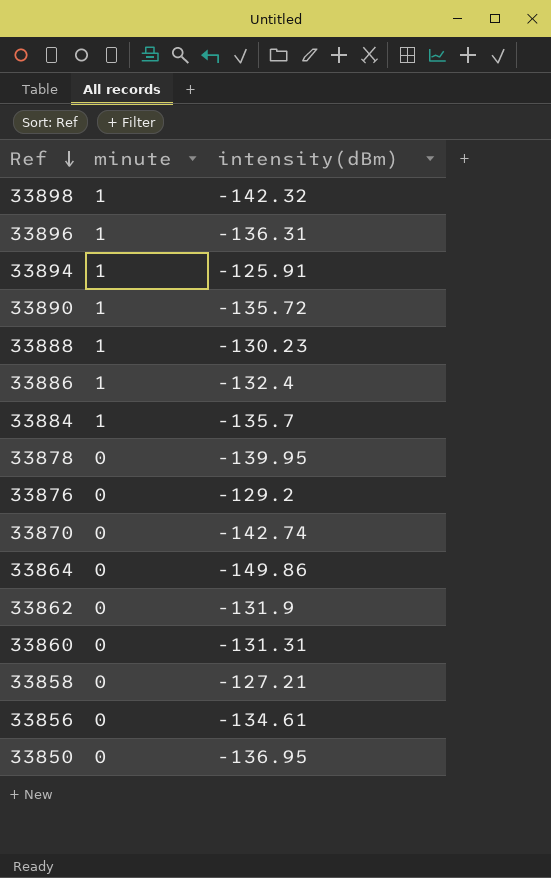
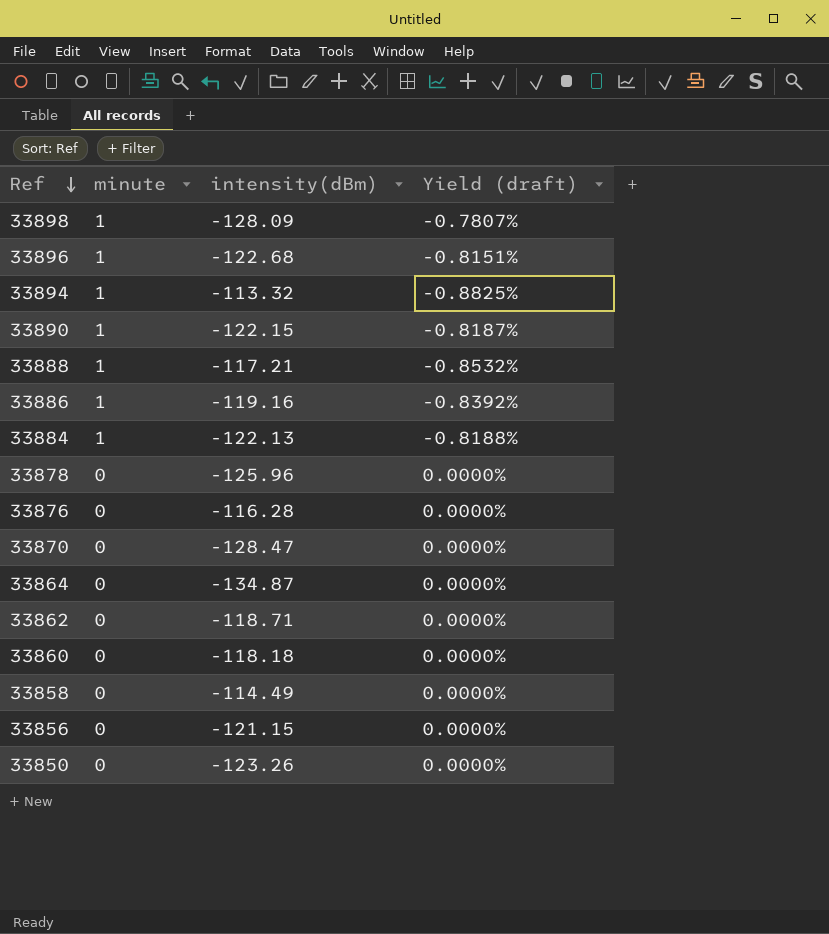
column Yield (draft) | formula: none -> [minute] / [intensity(dBm)]
33898 | intensity(dBm): -142.32 -> -128.09
33896 | intensity(dBm): -136.31 -> -122.68
33894 | intensity(dBm): -125.91 -> -113.32
33890 | intensity(dBm): -135.72 -> -122.15
33888 | intensity(dBm): -130.23 -> -117.21
33886 | intensity(dBm): -132.4 -> -119.16
33884 | intensity(dBm): -135.7 -> -122.13
33878 | intensity(dBm): -139.95 -> -125.96
33876 | intensity(dBm): -129.2 -> -116.28
33870 | intensity(dBm): -142.74 -> -128.47
33864 | intensity(dBm): -149.86 -> -134.87
33862 | intensity(dBm): -131.9 -> -118.71
33860 | intensity(dBm): -131.31 -> -118.18
33858 | intensity(dBm): -127.21 -> -114.49
33856 | intensity(dBm): -134.61 -> -121.15
33850 | intensity(dBm): -136.95 -> -123.26

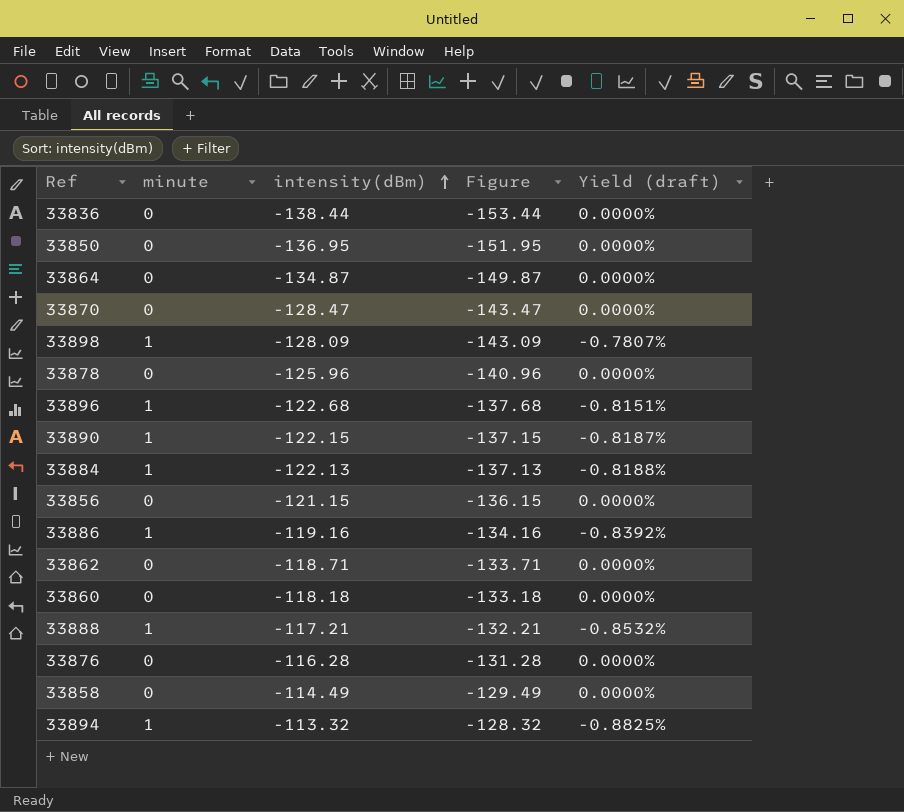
row order: Ref descending -> intensity(dBm) ascending
column Figure | formula: none -> [intensity(dBm)] - 15
row 33836: none -> 0 | -138.44 | -153.44 | 0.0000%
33850 | intensity(dBm): -123.26 -> -136.95

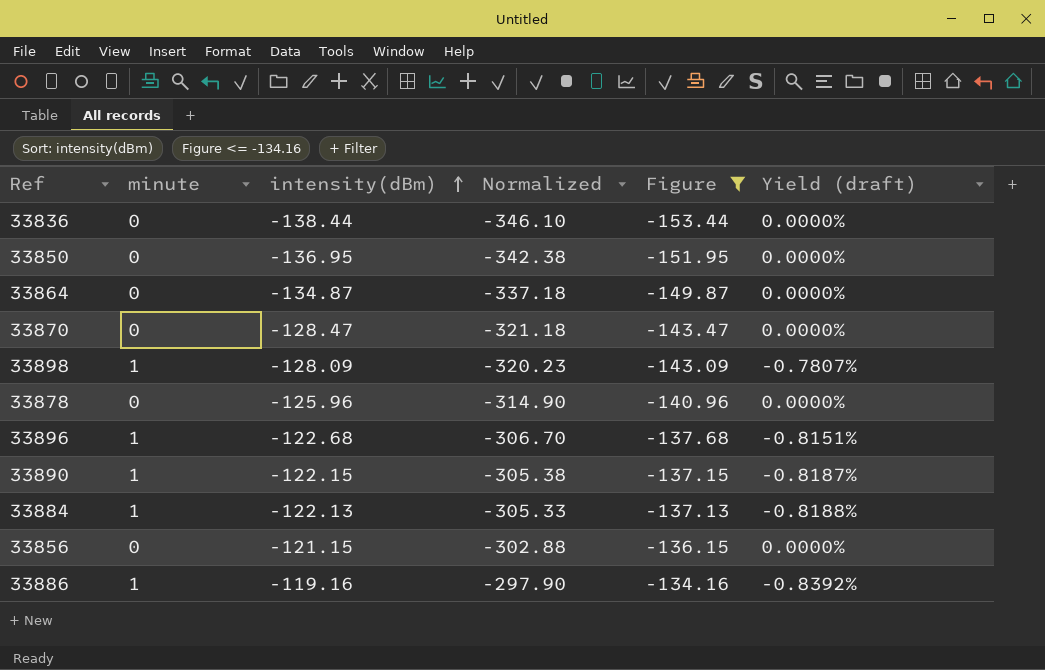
filter: none -> Figure <= -134.16
column Normalized | formula: none -> [intensity(dBm)] * 2.5

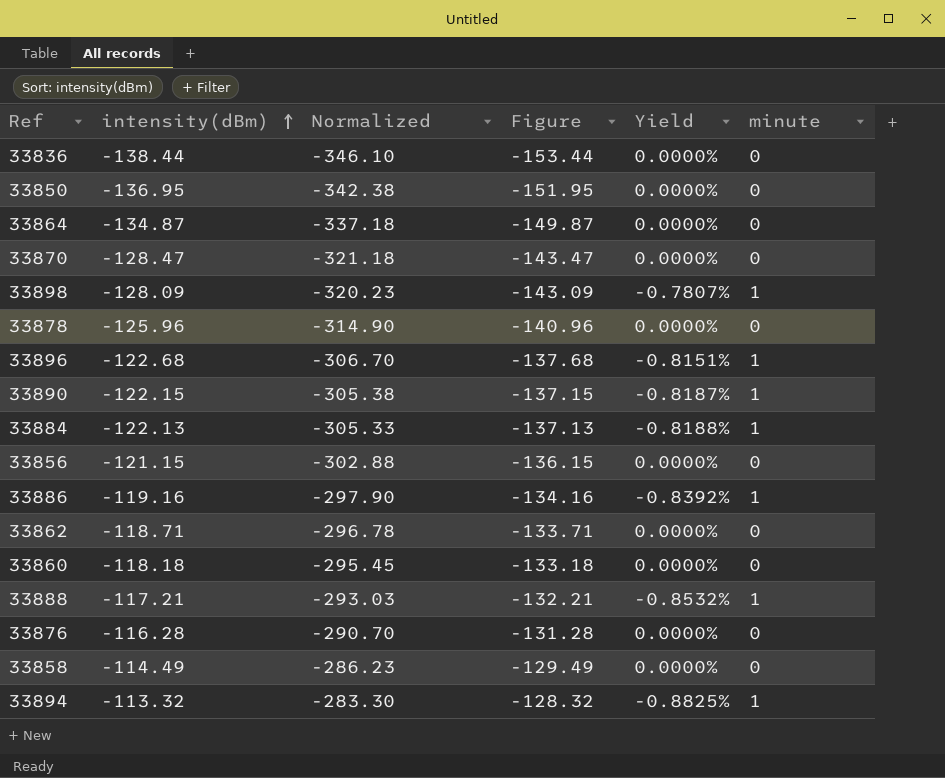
filter: Figure <= -134.16 -> none
column name: Yield (draft) -> Yield
column minute | position: 2 -> 6

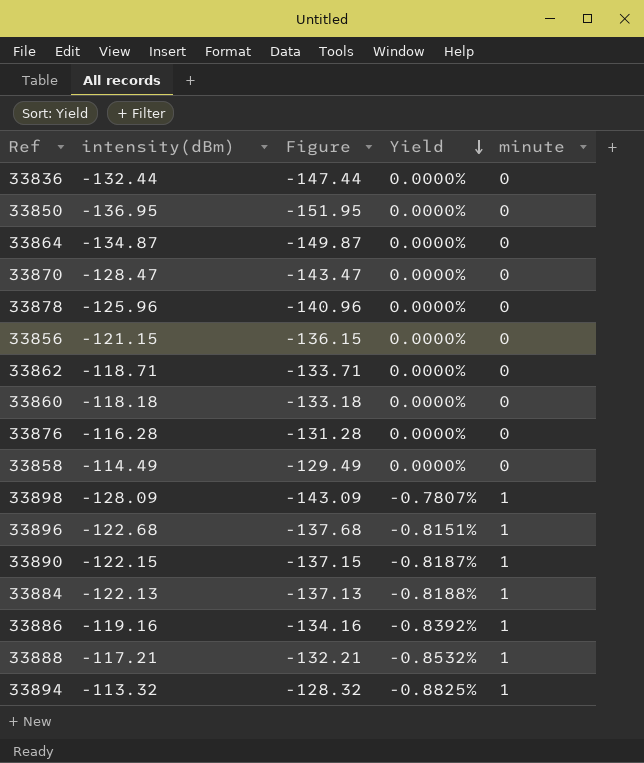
row order: intensity(dBm) ascending -> Yield descending
column Normalized | formula: [intensity(dBm)] * 2.5 -> none
33836 | intensity(dBm): -138.44 -> -132.44
33836 | Figure: -153.44 -> -147.44

